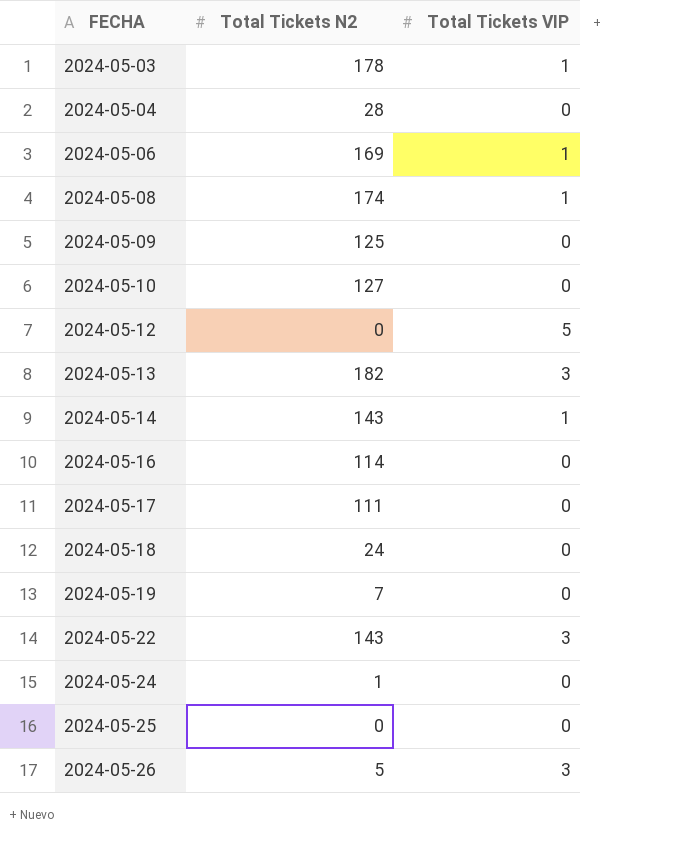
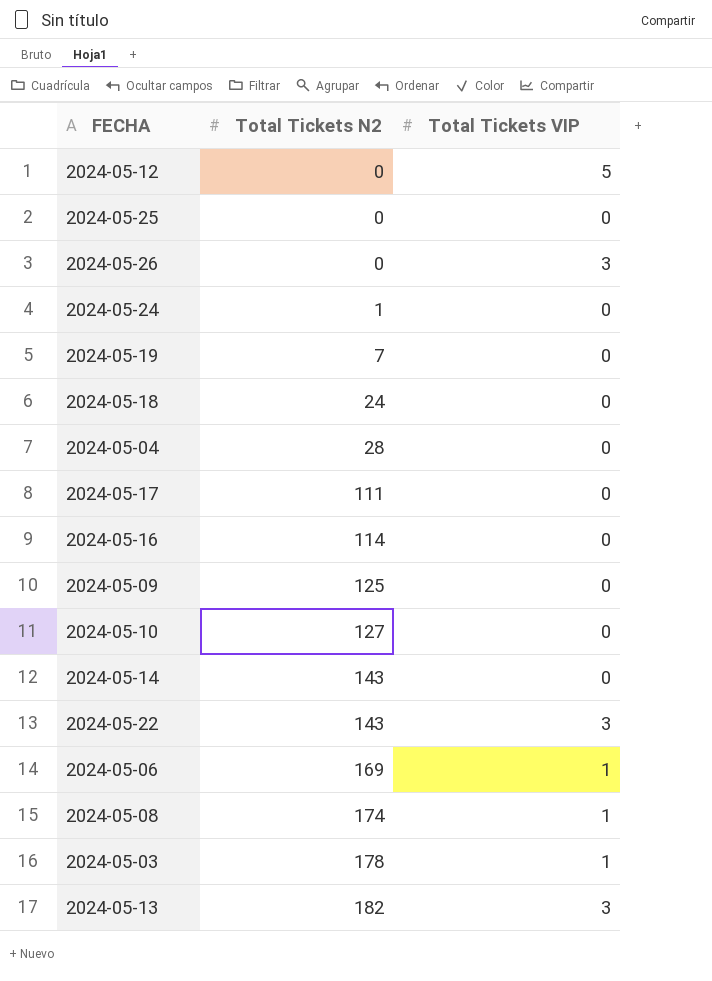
row order: FECHA ascending -> Total Tickets N2 ascending
2024-05-26 | Total Tickets N2: 5 -> 0
2024-05-14 | Total Tickets VIP: 1 -> 0

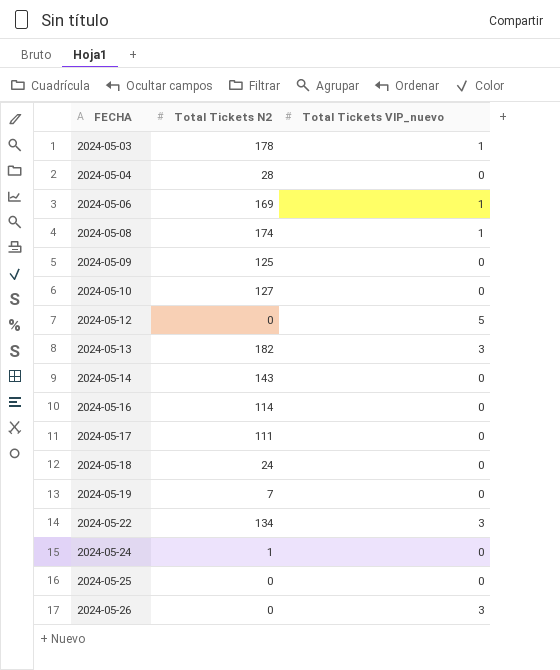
row order: Total Tickets N2 ascending -> FECHA ascending
column name: Total Tickets VIP -> Total Tickets VIP_nuevo
2024-05-22 | Total Tickets N2: 143 -> 134

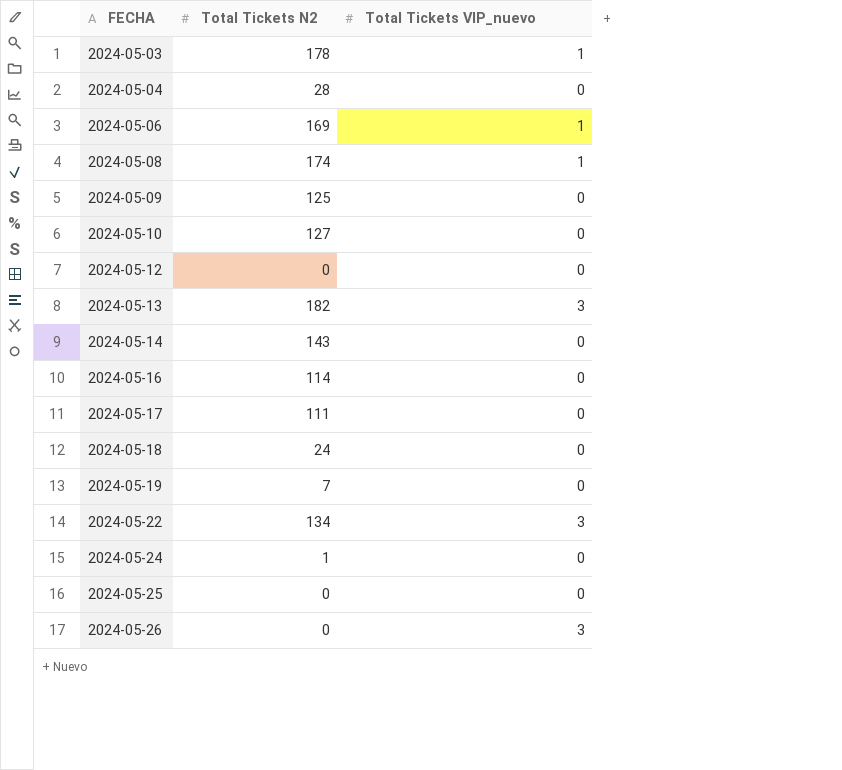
2024-05-12 | Total Tickets VIP_nuevo: 5 -> 0

